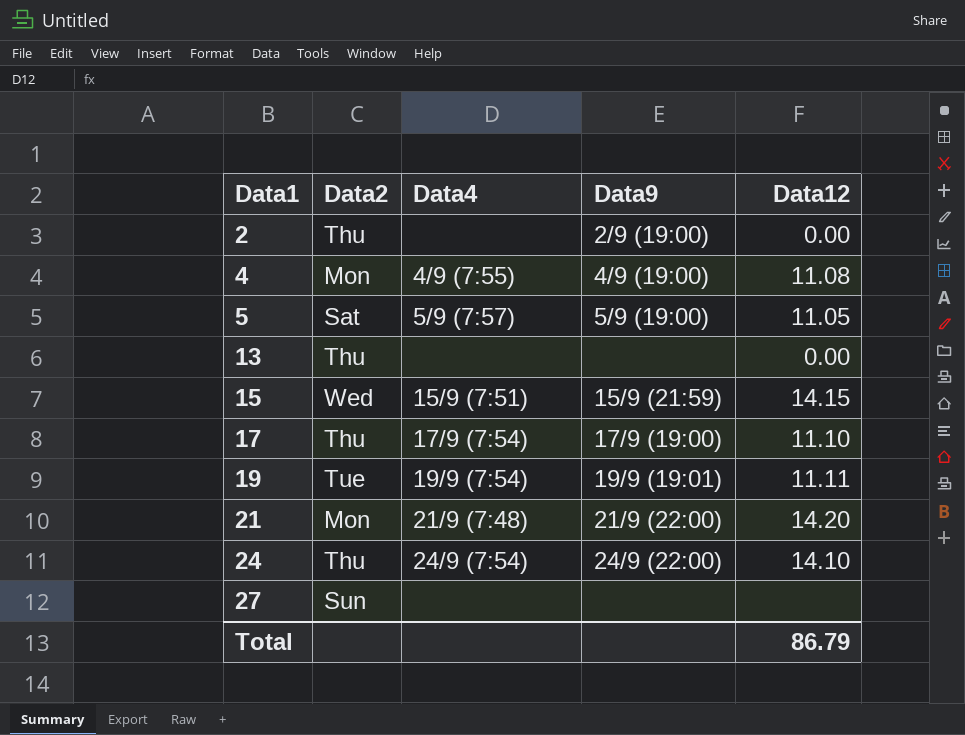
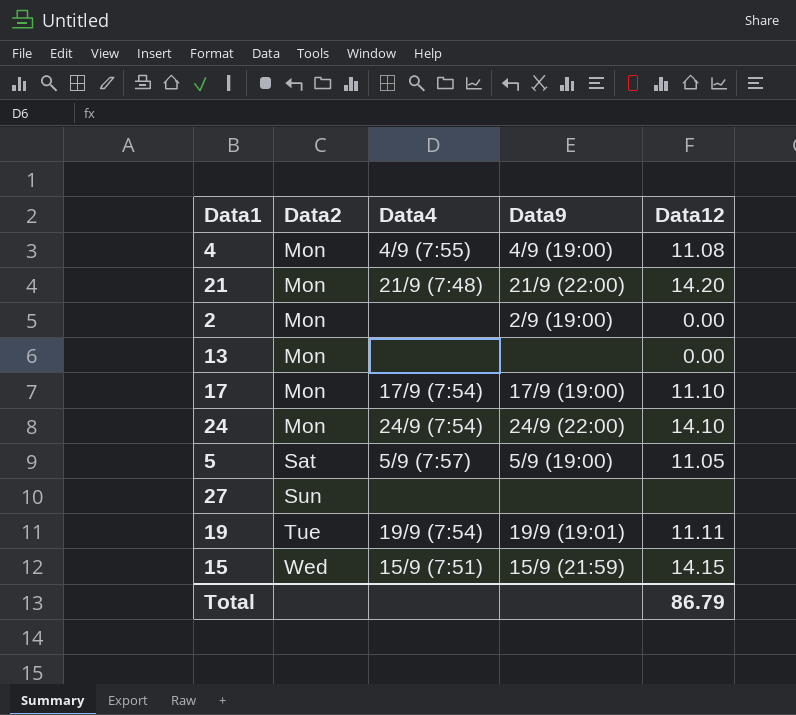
row order: Data1 ascending -> Data2 ascending
2 | Data2: Thu -> Mon
13 | Data2: Thu -> Mon
17 | Data2: Thu -> Mon
24 | Data2: Thu -> Mon

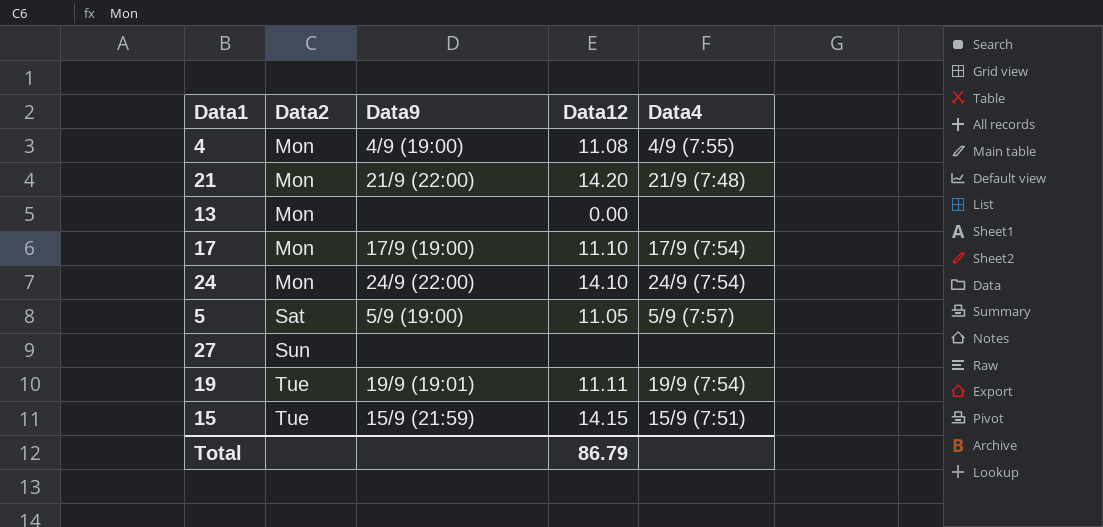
column Data4 | position: 3 -> 5
row 2: Mon | none | 2/9 (19:00) | 0.00 -> none
15 | Data2: Wed -> Tue

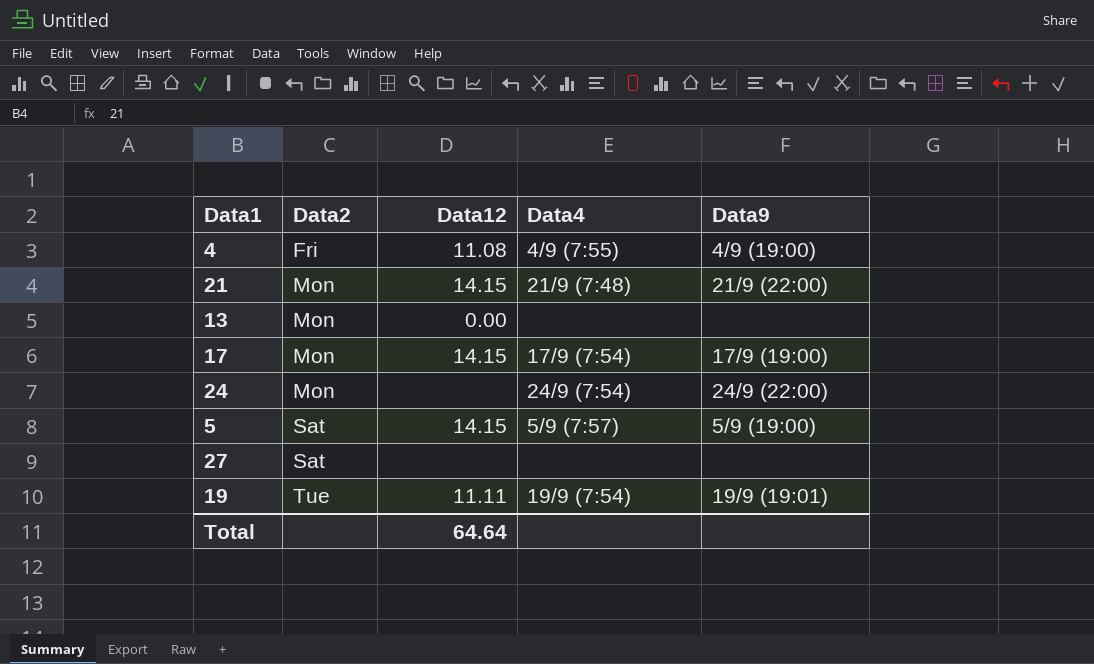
column Data9 | position: 3 -> 5
row 15: Tue | 15/9 (21:59) | 14.15 | 15/9 (7:51) -> none
4 | Data2: Mon -> Fri
21 | Data12: 14.20 -> 14.15
17 | Data12: 11.10 -> 14.15
24 | Data12: 14.10 -> none
5 | Data12: 11.05 -> 14.15
27 | Data2: Sun -> Sat
Total | Data12: 86.79 -> 64.64

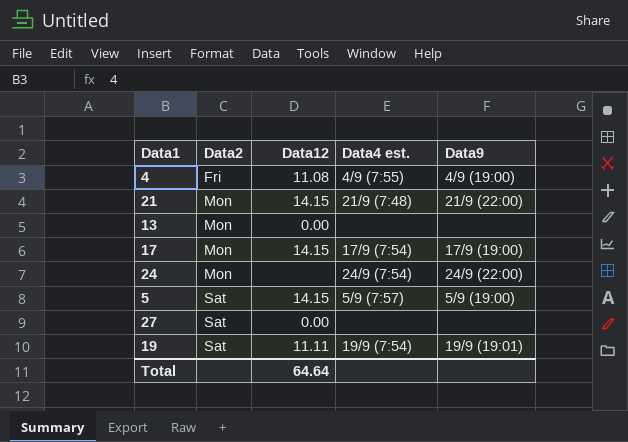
column name: Data4 -> Data4 est.
27 | Data12: none -> 0.00
19 | Data2: Tue -> Sat

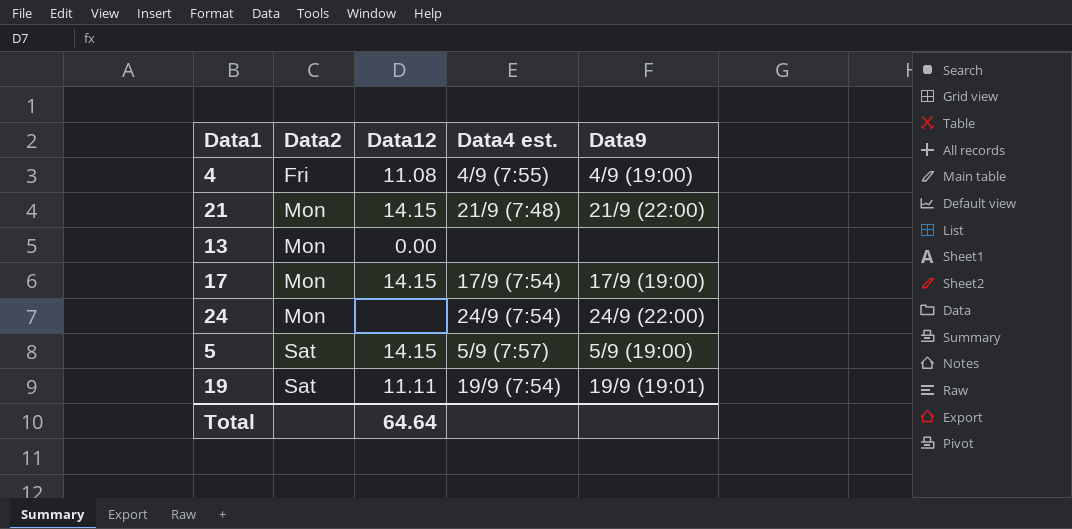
row 27: Sat | 0.00 | none | none -> none

